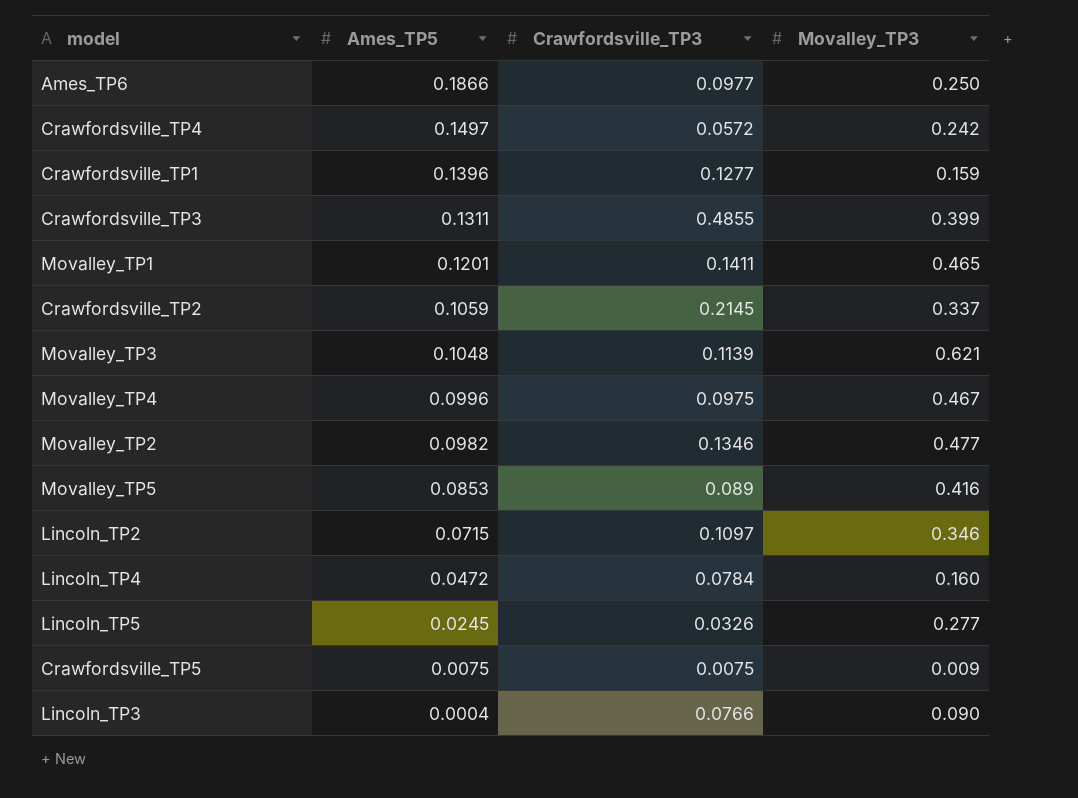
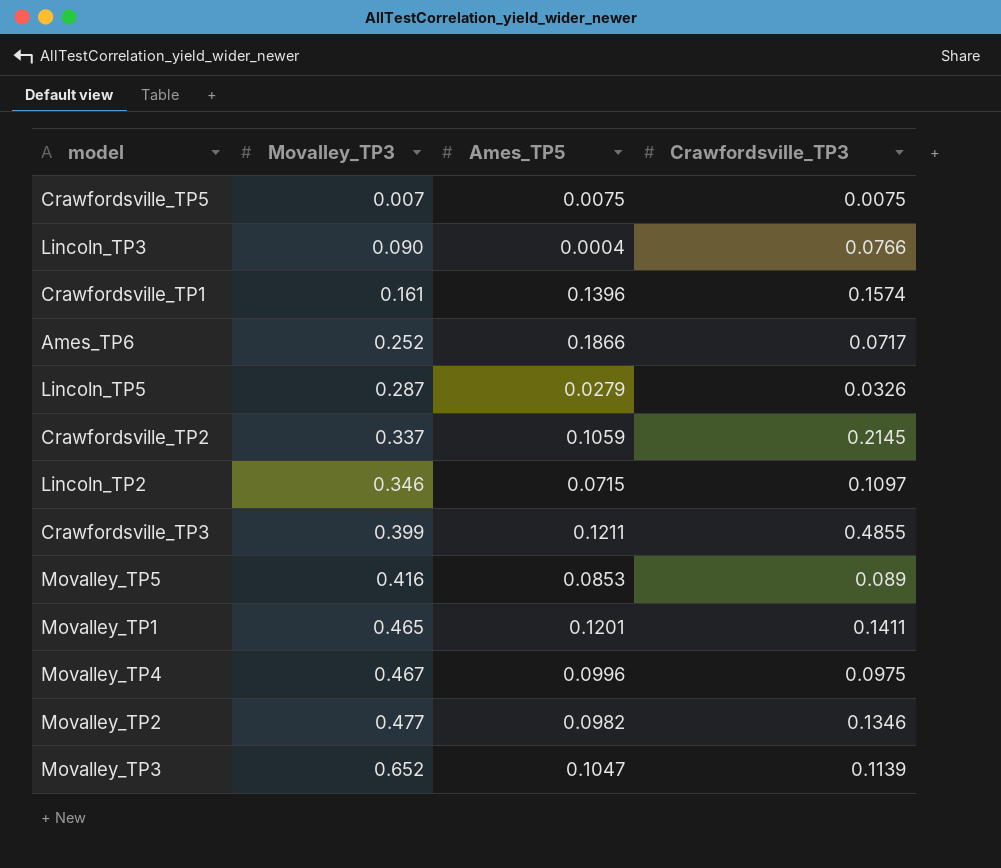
row order: Ames_TP5 descending -> Movalley_TP3 ascending
column Movalley_TP3 | position: 4 -> 2
row Crawfordsville_TP4: 0.1497 | 0.0572 | 0.242 -> none
row Lincoln_TP4: 0.0472 | 0.0784 | 0.160 -> none
Crawfordsville_TP5 | Movalley_TP3: 0.009 -> 0.007
Crawfordsville_TP1 | Movalley_TP3: 0.159 -> 0.161
Crawfordsville_TP1 | Crawfordsville_TP3: 0.1277 -> 0.1574
Ames_TP6 | Movalley_TP3: 0.250 -> 0.252
Ames_TP6 | Crawfordsville_TP3: 0.0977 -> 0.0717
Lincoln_TP5 | Movalley_TP3: 0.277 -> 0.287
Lincoln_TP5 | Ames_TP5: 0.0245 -> 0.0279
Crawfordsville_TP3 | Ames_TP5: 0.1311 -> 0.1211
Movalley_TP3 | Movalley_TP3: 0.621 -> 0.652
Movalley_TP3 | Ames_TP5: 0.1048 -> 0.1047

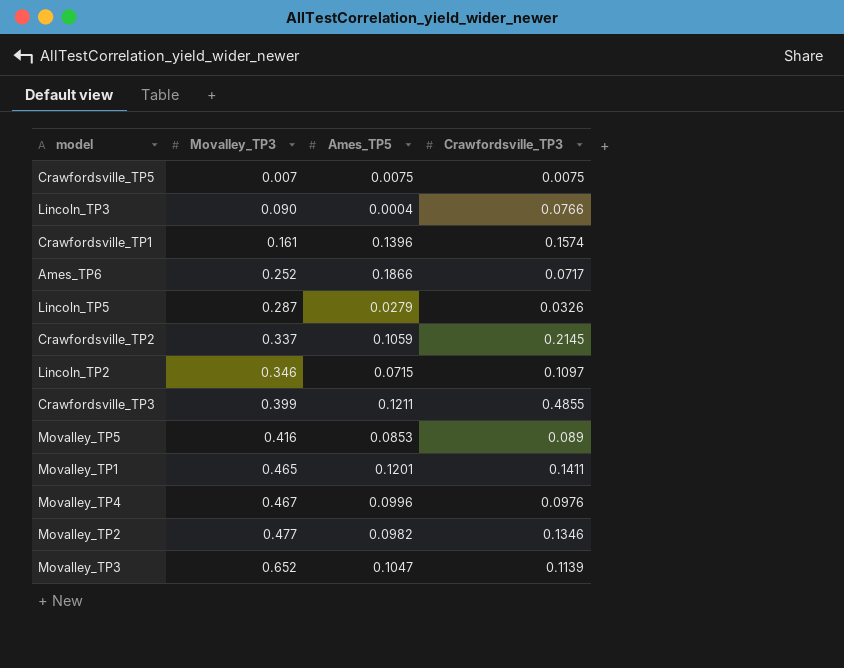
Movalley_TP4 | Crawfordsville_TP3: 0.0975 -> 0.0976

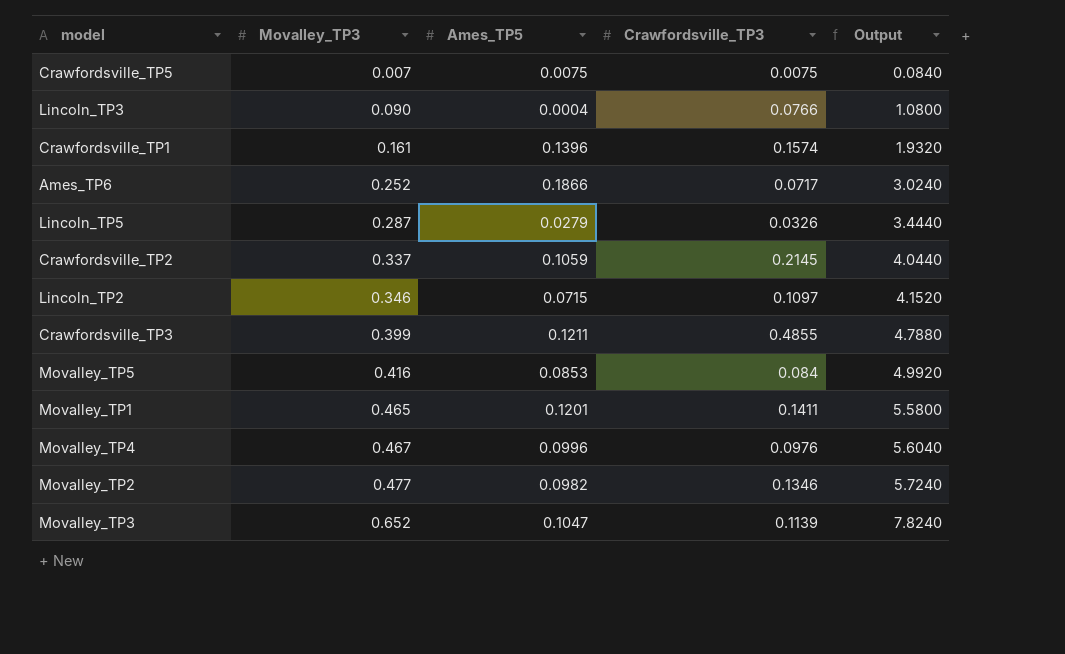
column Output | formula: none -> [Movalley_TP3] * 12
Movalley_TP5 | Crawfordsville_TP3: 0.089 -> 0.084

